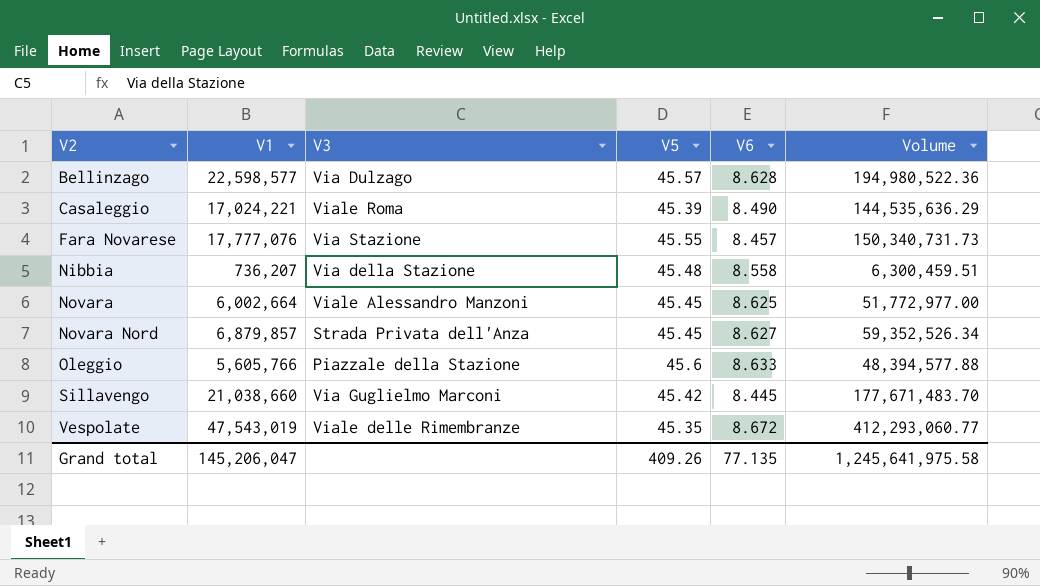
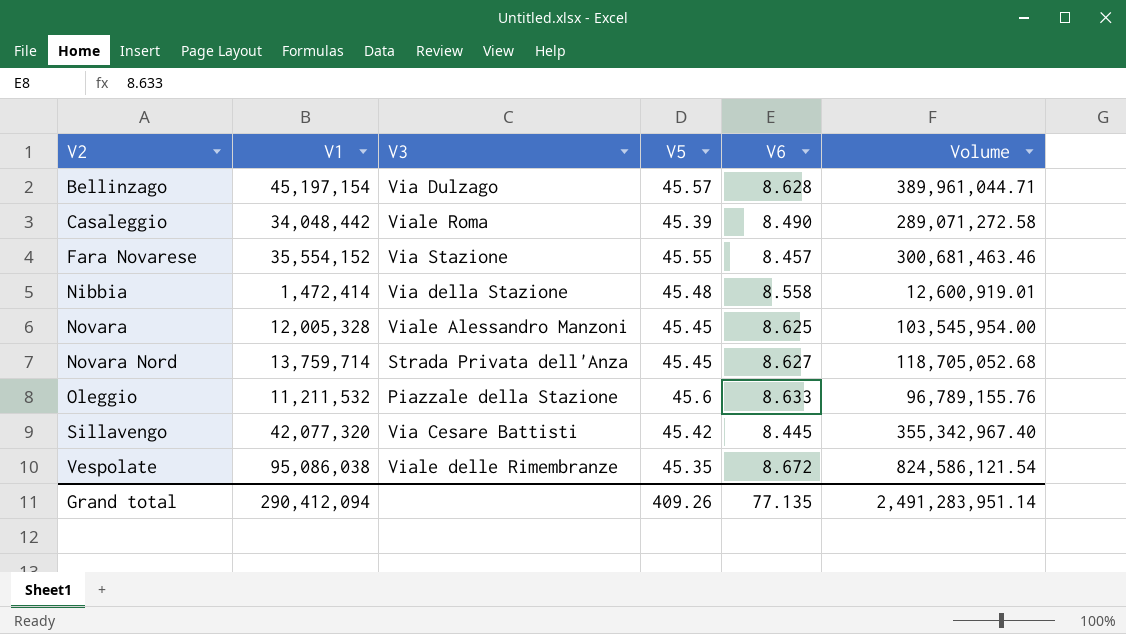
Bellinzago | V1: 22,598,577 -> 45,197,154
Bellinzago | Volume: 194,980,522.36 -> 389,961,044.71
Casaleggio | V1: 17,024,221 -> 34,048,442
Casaleggio | Volume: 144,535,636.29 -> 289,071,272.58
Fara Novarese | V1: 17,777,076 -> 35,554,152
Fara Novarese | Volume: 150,340,731.73 -> 300,681,463.46
Nibbia | V1: 736,207 -> 1,472,414
Nibbia | Volume: 6,300,459.51 -> 12,600,919.01
Novara | V1: 6,002,664 -> 12,005,328
Novara | Volume: 51,772,977.00 -> 103,545,954.00
Novara Nord | V1: 6,879,857 -> 13,759,714
Novara Nord | Volume: 59,352,526.34 -> 118,705,052.68
Oleggio | V1: 5,605,766 -> 11,211,532
Oleggio | Volume: 48,394,577.88 -> 96,789,155.76
Sillavengo | V1: 21,038,660 -> 42,077,320
Sillavengo | V3: Via Guglielmo Marconi -> Via Cesare Battisti
Sillavengo | Volume: 177,671,483.70 -> 355,342,967.40
Vespolate | V1: 47,543,019 -> 95,086,038
Vespolate | Volume: 412,293,060.77 -> 824,586,121.54
Grand total | V1: 145,206,047 -> 290,412,094
Grand total | Volume: 1,245,641,975.58 -> 2,491,283,951.14

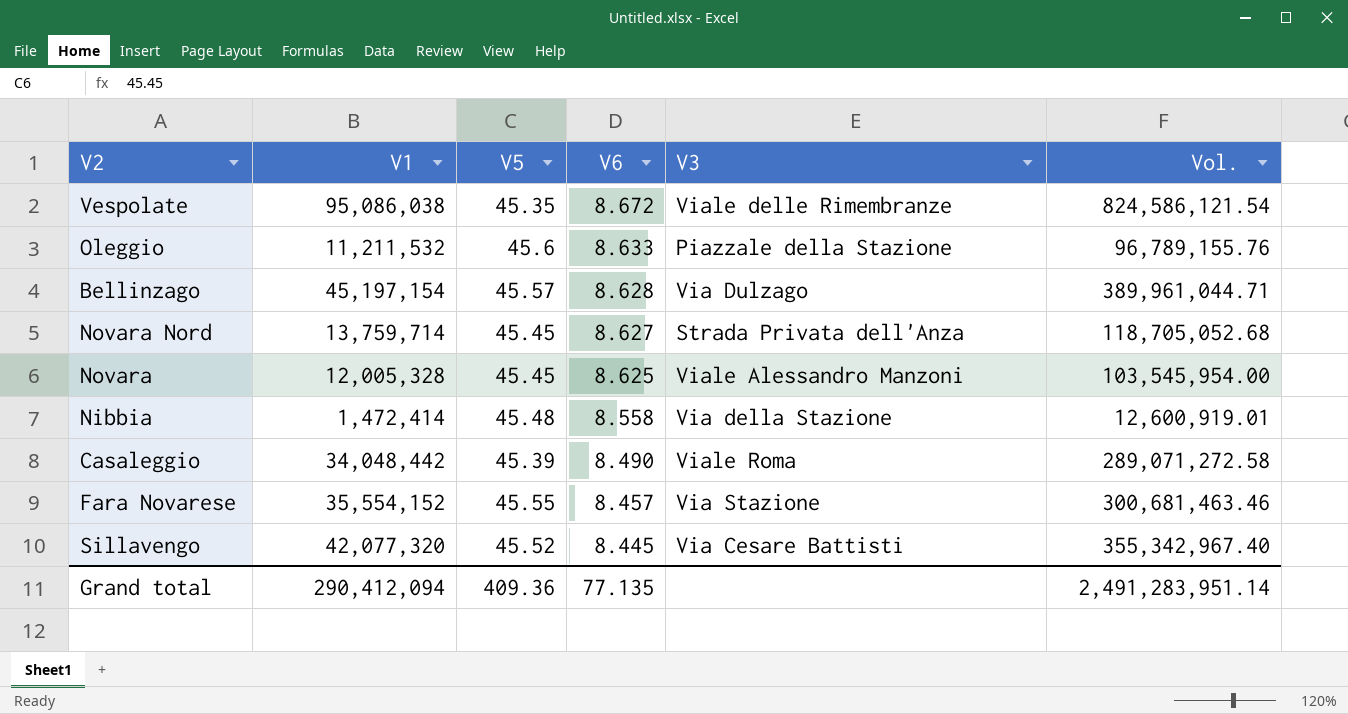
row order: V2 ascending -> V6 descending
column V3 | position: 3 -> 5
column name: Volume -> Vol.
Sillavengo | V5: 45.42 -> 45.52
Grand total | V5: 409.26 -> 409.36

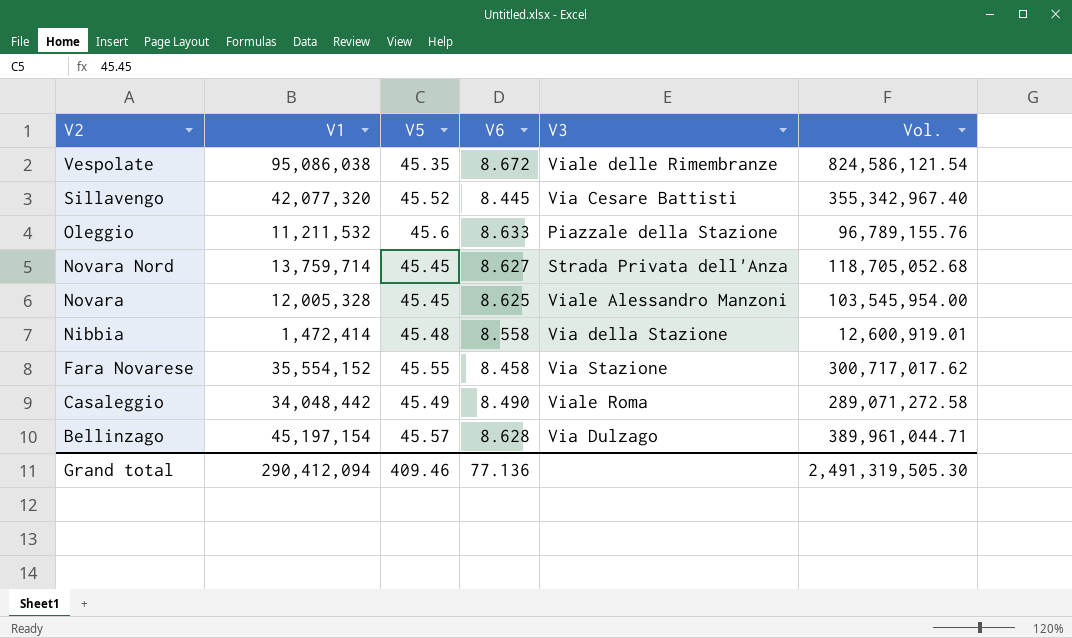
row order: V6 descending -> V2 descending
Fara Novarese | V6: 8.457 -> 8.458
Fara Novarese | Vol.: 300,681,463.46 -> 300,717,017.62
Casaleggio | V5: 45.39 -> 45.49
Grand total | V5: 409.36 -> 409.46
Grand total | V6: 77.135 -> 77.136
Grand total | Vol.: 2,491,283,951.14 -> 2,491,319,505.30

